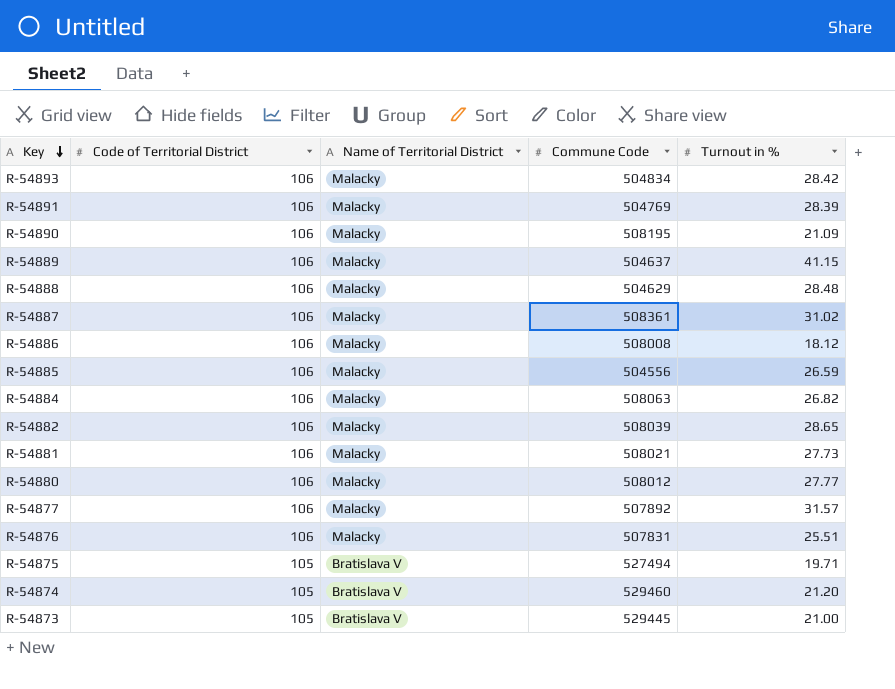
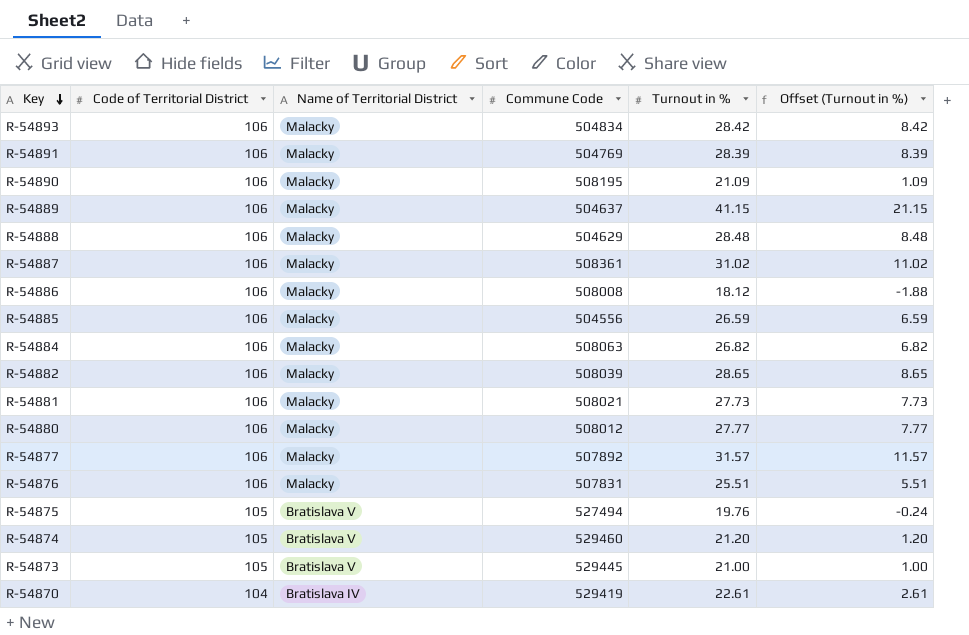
column Offset (Turnout in %) | formula: none -> [Turnout in %] - 20
R-54875 | Turnout in %: 19.71 -> 19.76
row R-54870: none -> 104 | Bratislava IV | 529419 | 22.61 | 2.61

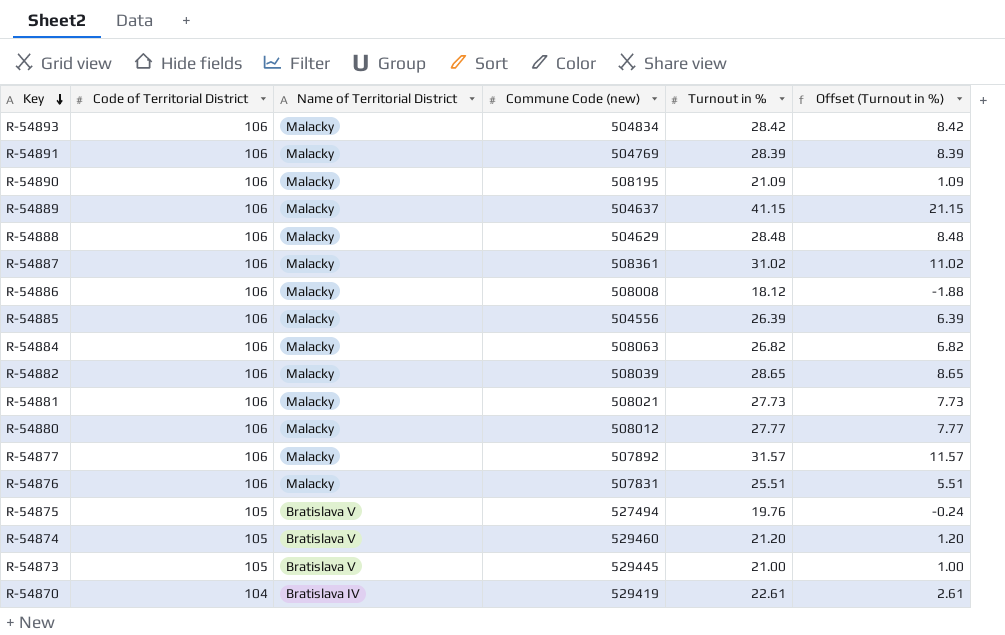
column name: Commune Code -> Commune Code (new)
R-54885 | Turnout in %: 26.59 -> 26.39
R-54885 | Offset (Turnout in %): 6.59 -> 6.39

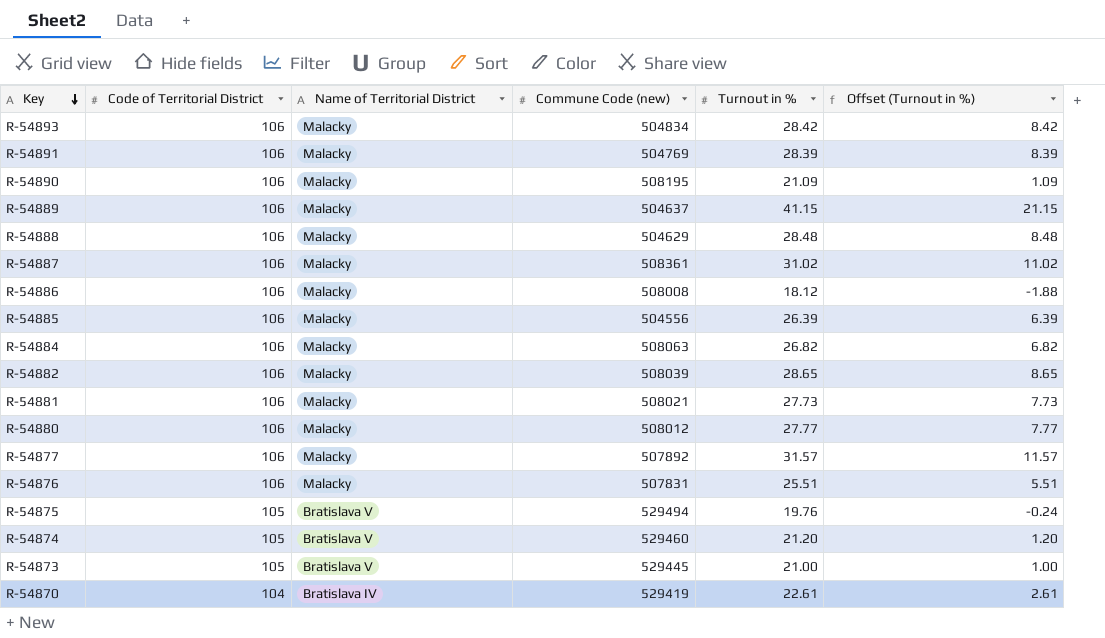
R-54875 | Commune Code (new): 527494 -> 529494

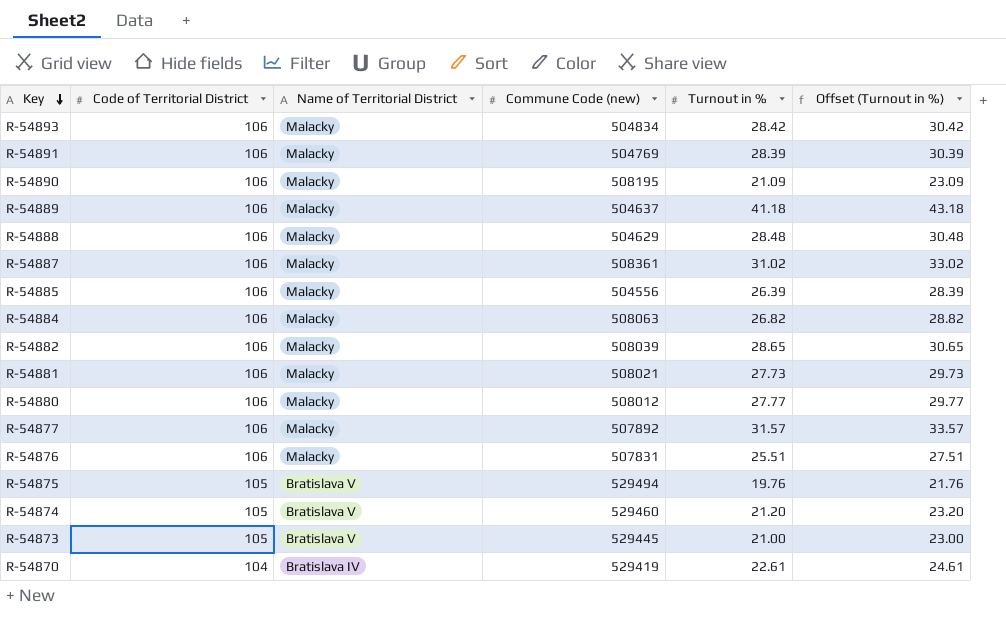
column Offset (Turnout in %) | formula: [Turnout in %] - 20 -> [Turnout in %] + 2
row R-54886: 106 | Malacky | 508008 | 18.12 | -1.88 -> none
R-54889 | Turnout in %: 41.15 -> 41.18

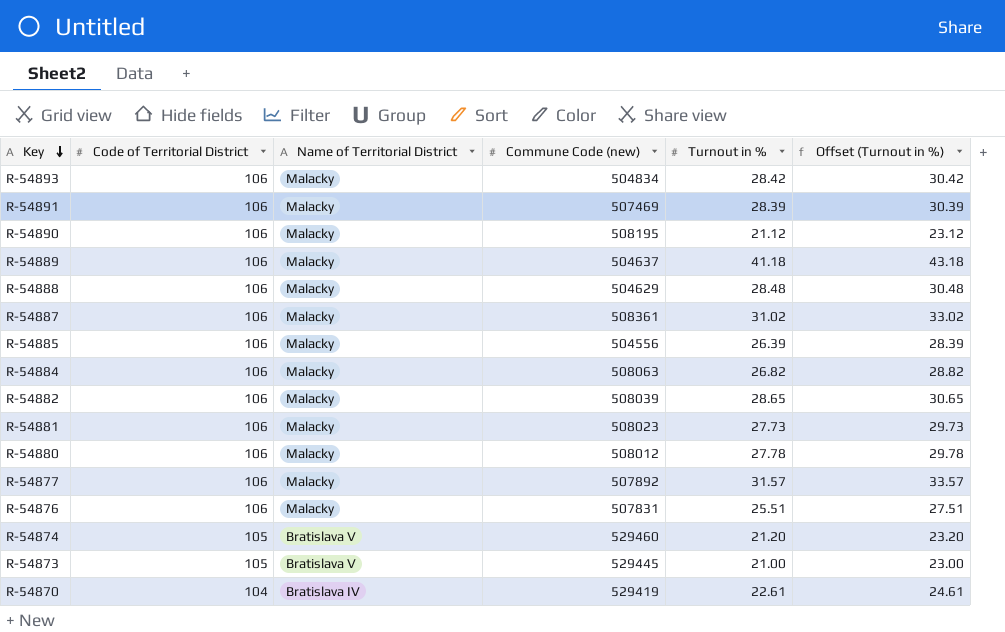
row R-54875: 105 | Bratislava V | 529494 | 19.76 | 21.76 -> none
R-54891 | Commune Code (new): 504769 -> 507469
R-54890 | Turnout in %: 21.09 -> 21.12
R-54890 | Offset (Turnout in %): 23.09 -> 23.12
R-54881 | Commune Code (new): 508021 -> 508023
R-54880 | Turnout in %: 27.77 -> 27.78
R-54880 | Offset (Turnout in %): 29.77 -> 29.78

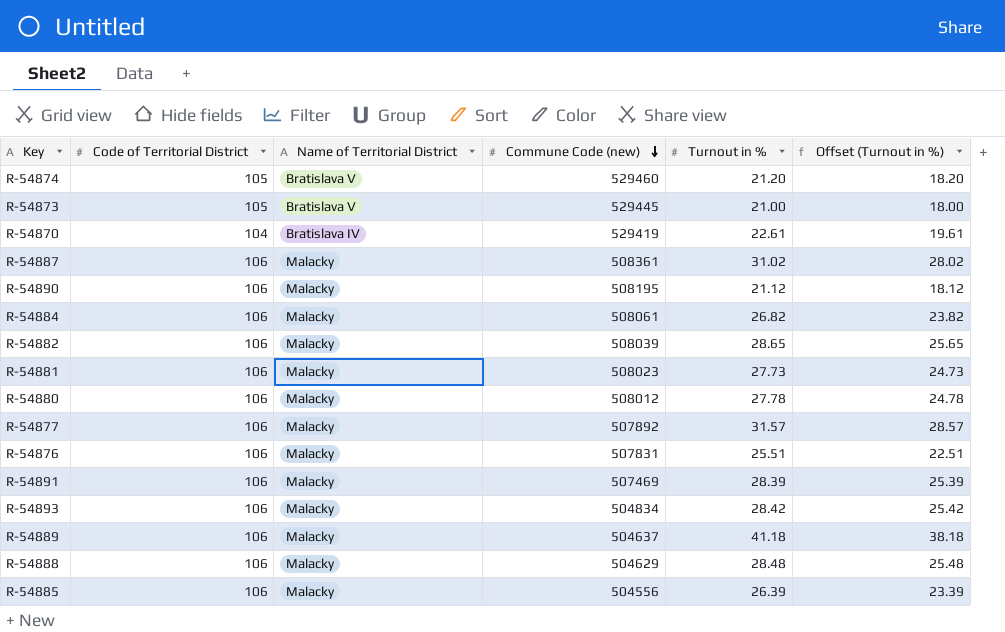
row order: Key descending -> Commune Code (new) descending
column Offset (Turnout in %) | formula: [Turnout in %] + 2 -> [Turnout in %] - 3
R-54884 | Commune Code (new): 508063 -> 508061

